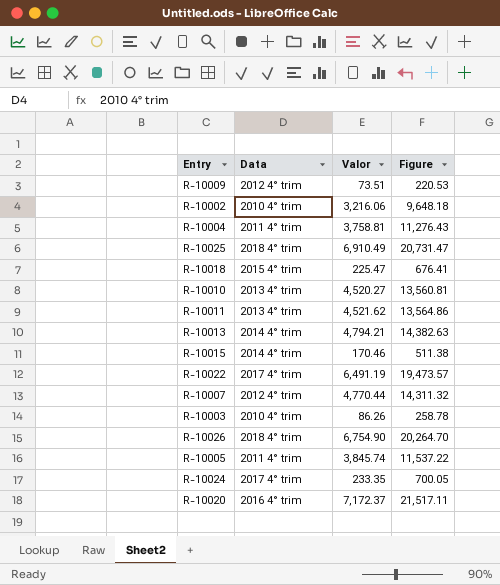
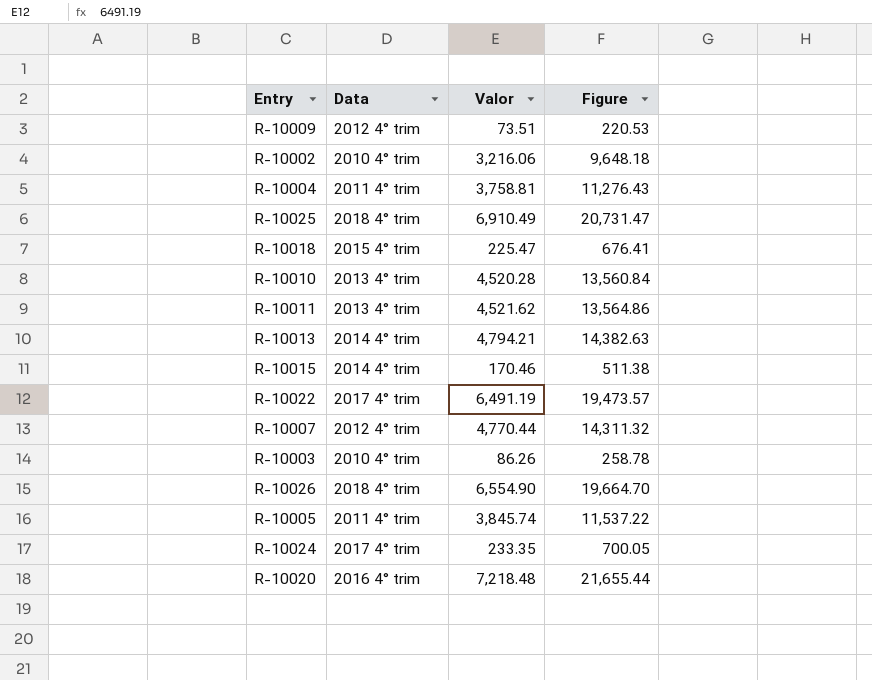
R-10010 | Valor: 4,520.27 -> 4,520.28
R-10010 | Figure: 13,560.81 -> 13,560.84
R-10026 | Valor: 6,754.90 -> 6,554.90
R-10026 | Figure: 20,264.70 -> 19,664.70
R-10020 | Valor: 7,172.37 -> 7,218.48
R-10020 | Figure: 21,517.11 -> 21,655.44

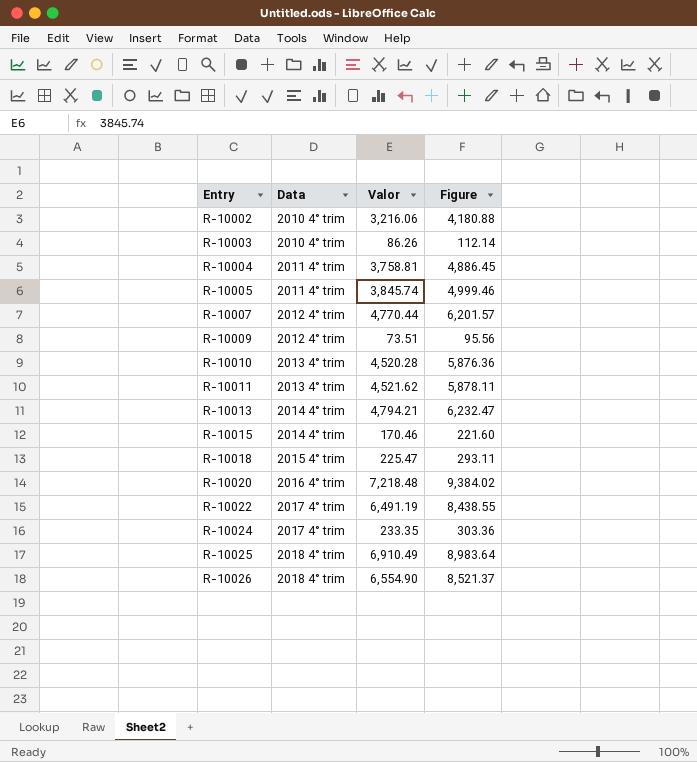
row order: none -> Entry ascending
column Figure | formula: [Valor] * 3 -> [Valor] * 1.3

